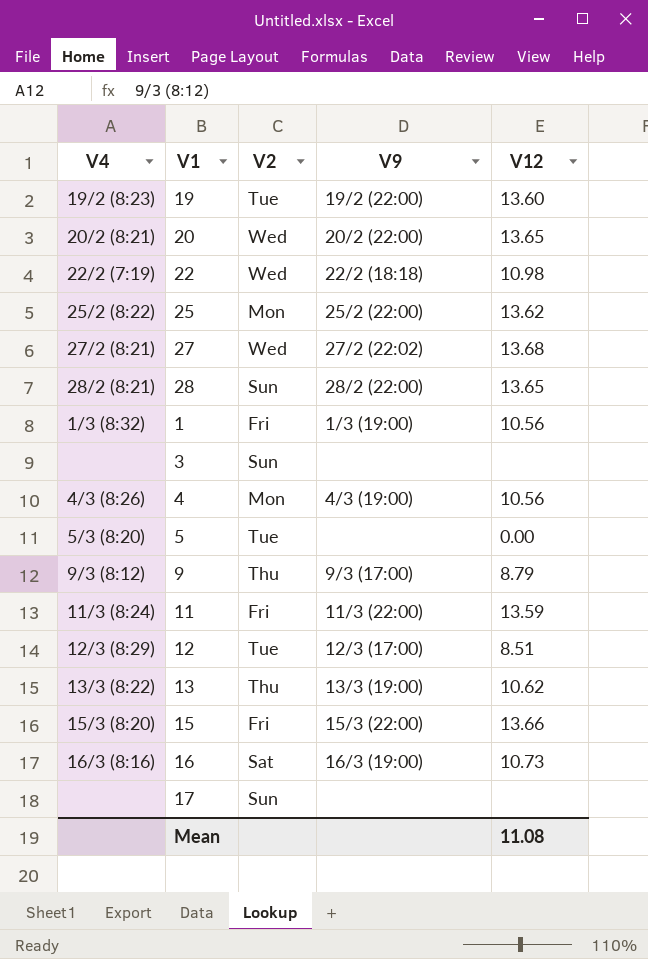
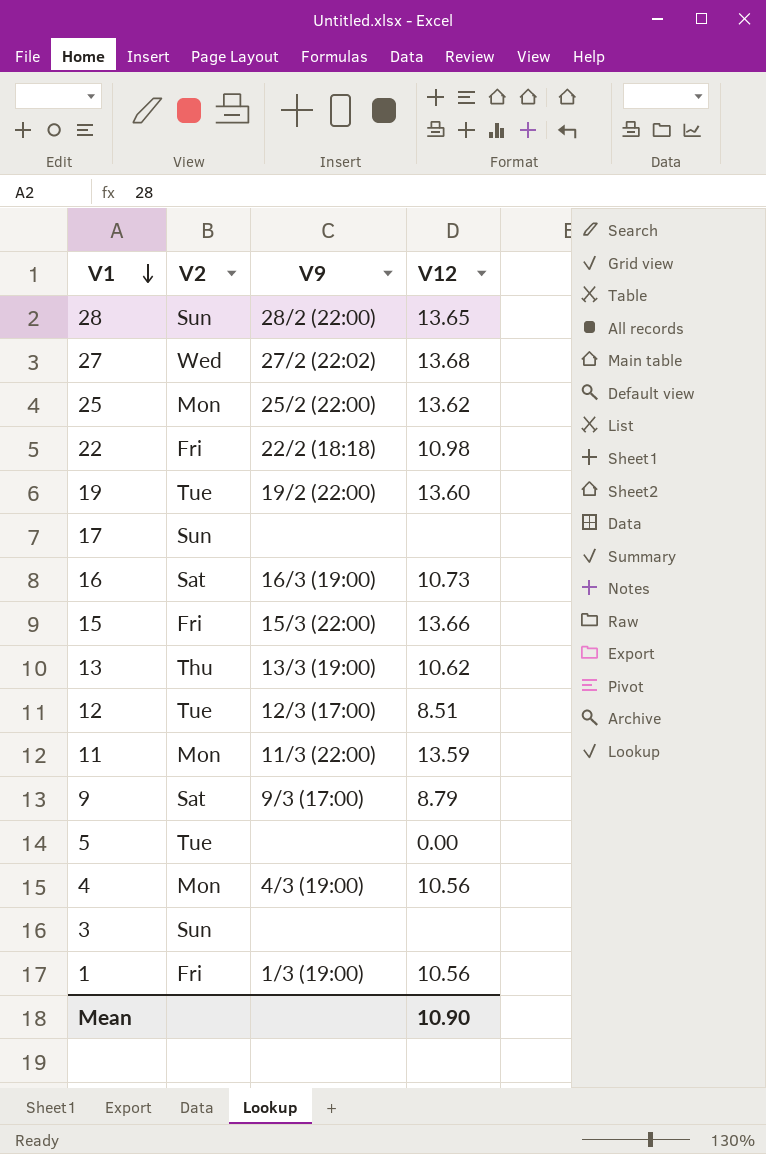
row order: none -> V1 descending
column V4 | position: 1 -> none
row 20: 20/2 (8:21) | Wed | 20/2 (22:00) | 13.65 -> none
22 | V2: Wed -> Fri
11 | V2: Fri -> Mon
9 | V2: Thu -> Sat
Mean | V12: 11.08 -> 10.90

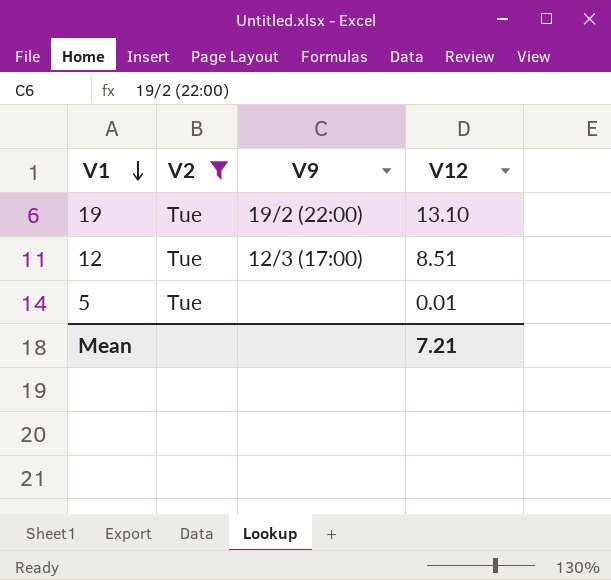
filter: none -> V2 = Tue
19 | V12: 13.60 -> 13.10
5 | V12: 0.00 -> 0.01
Mean | V12: 10.90 -> 7.21

